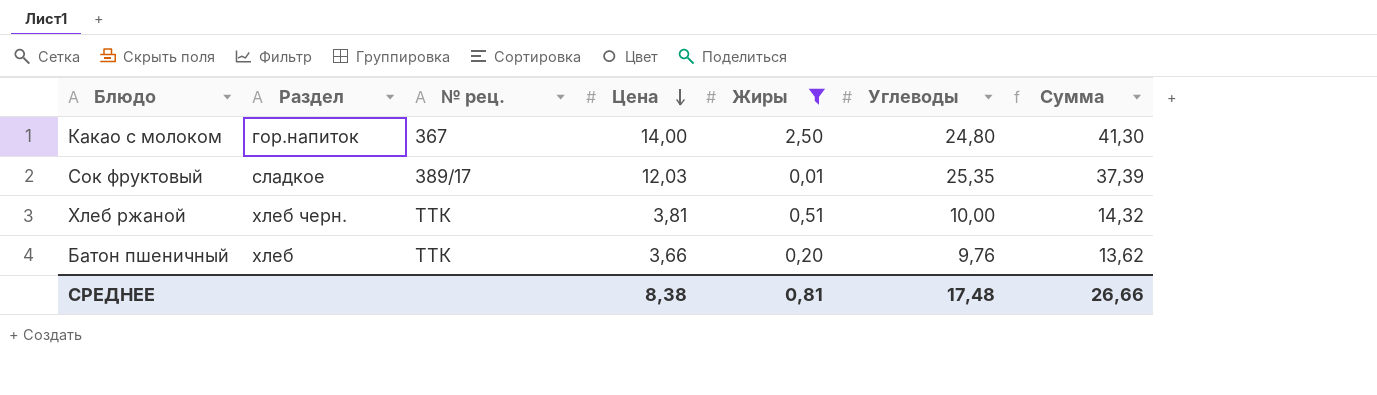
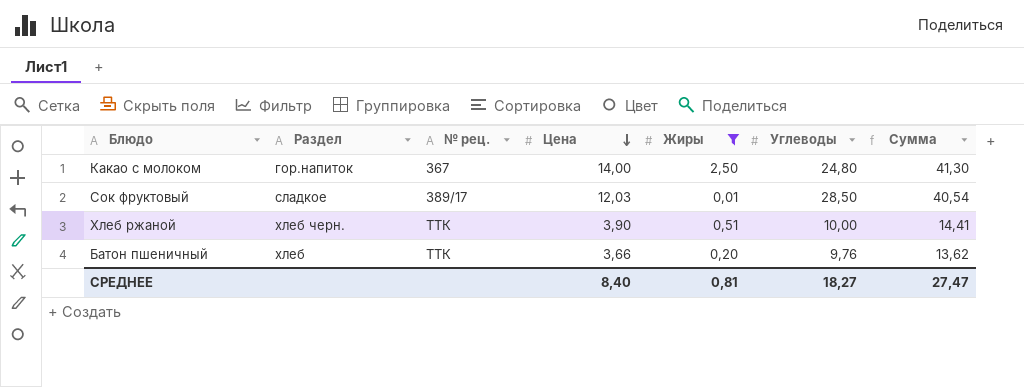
Сок фруктовый | Углеводы: 25,35 -> 28,50
Сок фруктовый | Сумма: 37,39 -> 40,54
Хлеб ржаной | Цена: 3,81 -> 3,90
Хлеб ржаной | Сумма: 14,32 -> 14,41
СРЕДНЕЕ | Цена: 8,38 -> 8,40
СРЕДНЕЕ | Углеводы: 17,48 -> 18,27
СРЕДНЕЕ | Сумма: 26,66 -> 27,47

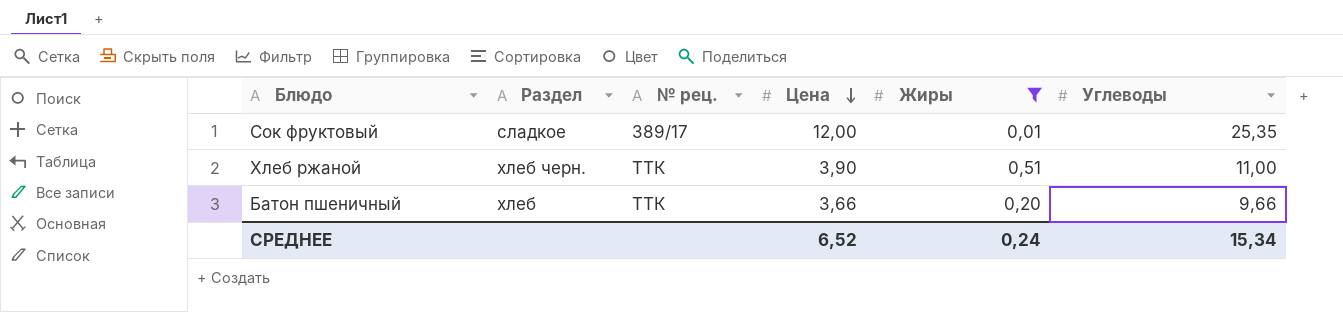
column Сумма | formula: [Цена] + [Жиры] + [Углеводы] -> none
row Какао с молоком: гор.напиток | 367 | 14,00 | 2,50 | 24,80 | 41,30 -> none
Сок фруктовый | Цена: 12,03 -> 12,00
Сок фруктовый | Углеводы: 28,50 -> 25,35
Хлеб ржаной | Углеводы: 10,00 -> 11,00
Батон пшеничный | Углеводы: 9,76 -> 9,66
СРЕДНЕЕ | Цена: 8,40 -> 6,52
СРЕДНЕЕ | Жиры: 0,81 -> 0,24
СРЕДНЕЕ | Углеводы: 18,27 -> 15,34

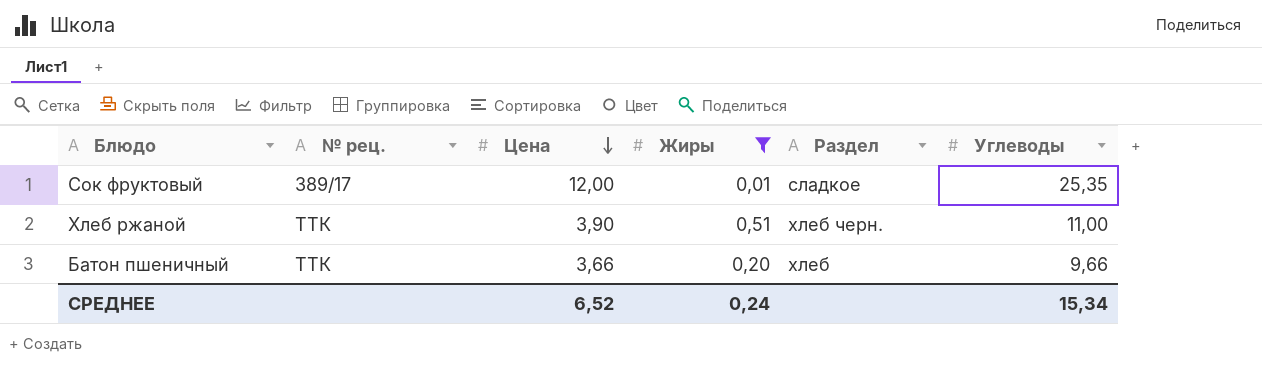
column Раздел | position: 2 -> 5

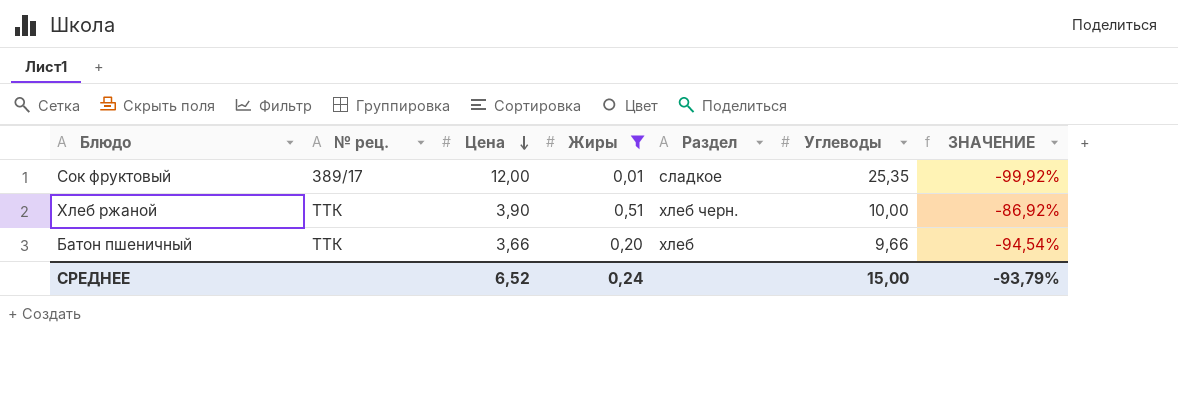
column ЗНАЧЕНИЕ | formula: none -> ([Жиры] - [Цена]) / [Цена]
Хлеб ржаной | Углеводы: 11,00 -> 10,00
СРЕДНЕЕ | Углеводы: 15,34 -> 15,00

